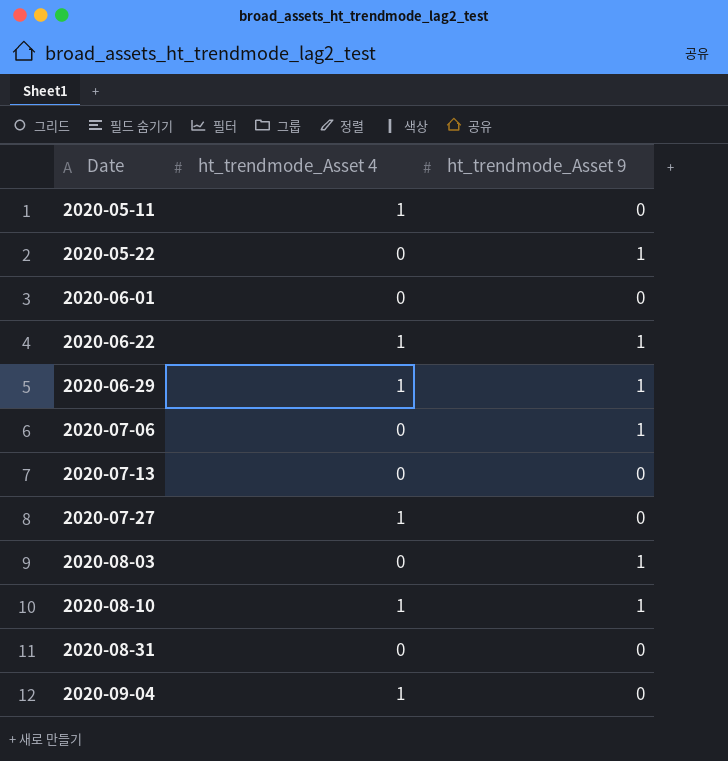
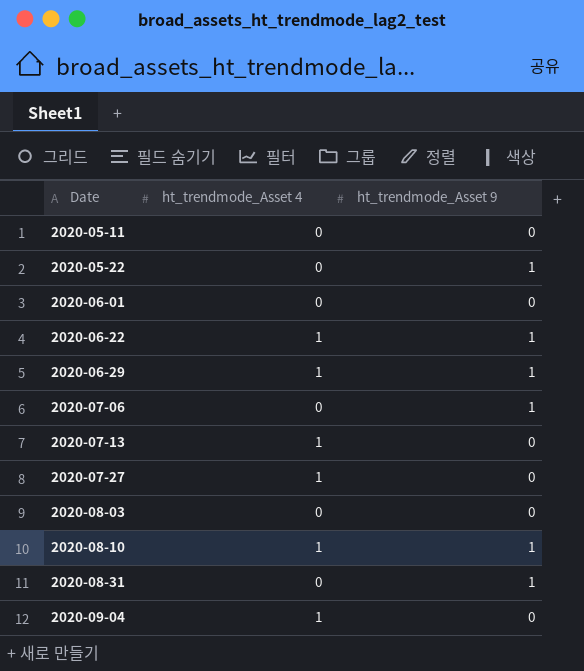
2020-05-11 | ht_trendmode_Asset 4: 1 -> 0
2020-07-13 | ht_trendmode_Asset 4: 0 -> 1
2020-08-03 | ht_trendmode_Asset 9: 1 -> 0
2020-08-31 | ht_trendmode_Asset 9: 0 -> 1

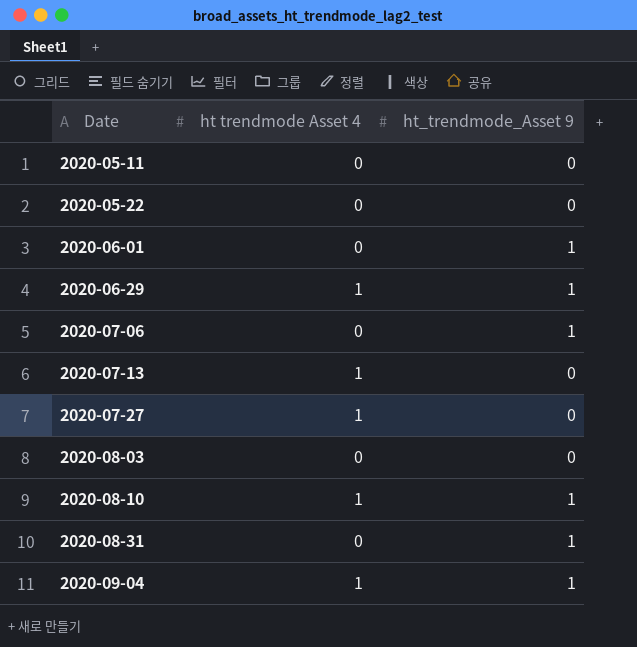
column name: ht_trendmode_Asset 4 -> ht trendmode Asset 4
row 2020-06-22: 1 | 1 -> none
2020-05-22 | ht_trendmode_Asset 9: 1 -> 0
2020-06-01 | ht_trendmode_Asset 9: 0 -> 1
2020-09-04 | ht_trendmode_Asset 9: 0 -> 1

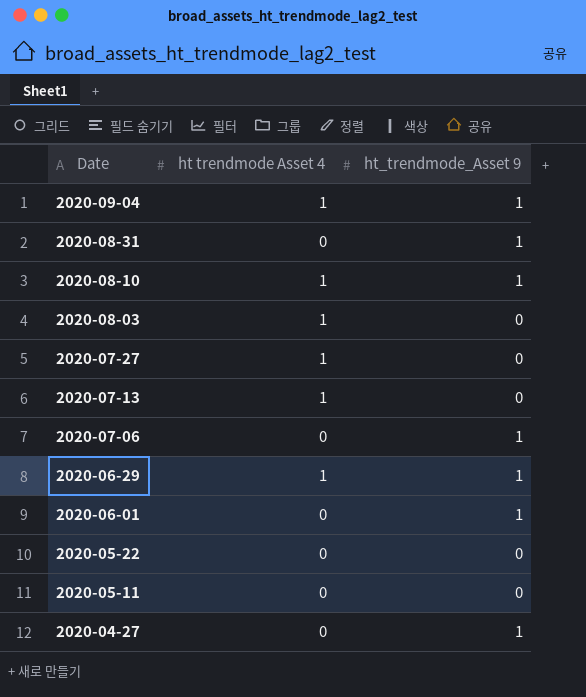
row order: Date ascending -> Date descending
2020-08-03 | ht trendmode Asset 4: 0 -> 1
row 2020-04-27: none -> 0 | 1

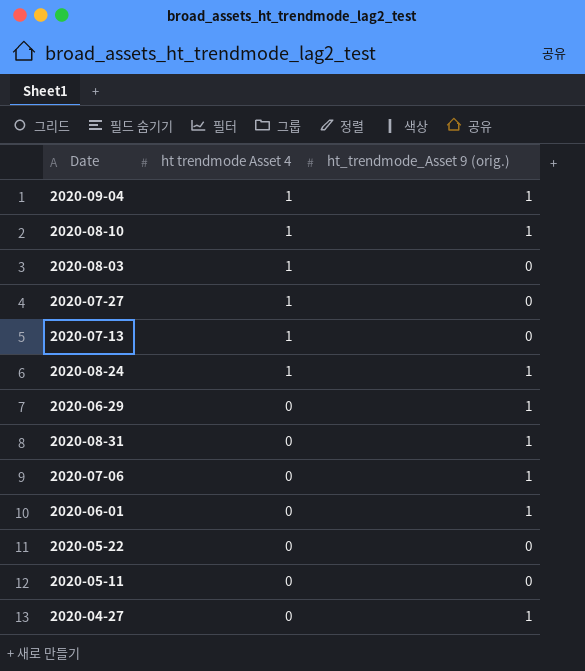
row order: Date descending -> ht trendmode Asset 4 descending
column name: ht_trendmode_Asset 9 -> ht_trendmode_Asset 9 (orig.)
row 2020-08-24: none -> 1 | 1
2020-06-29 | ht trendmode Asset 4: 1 -> 0

